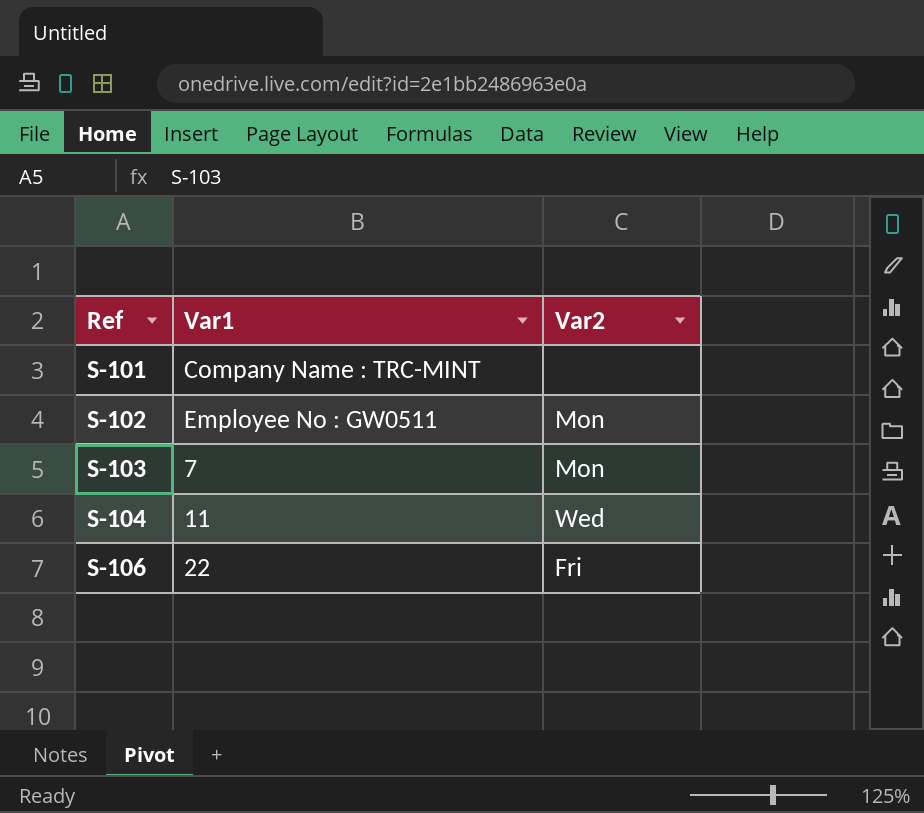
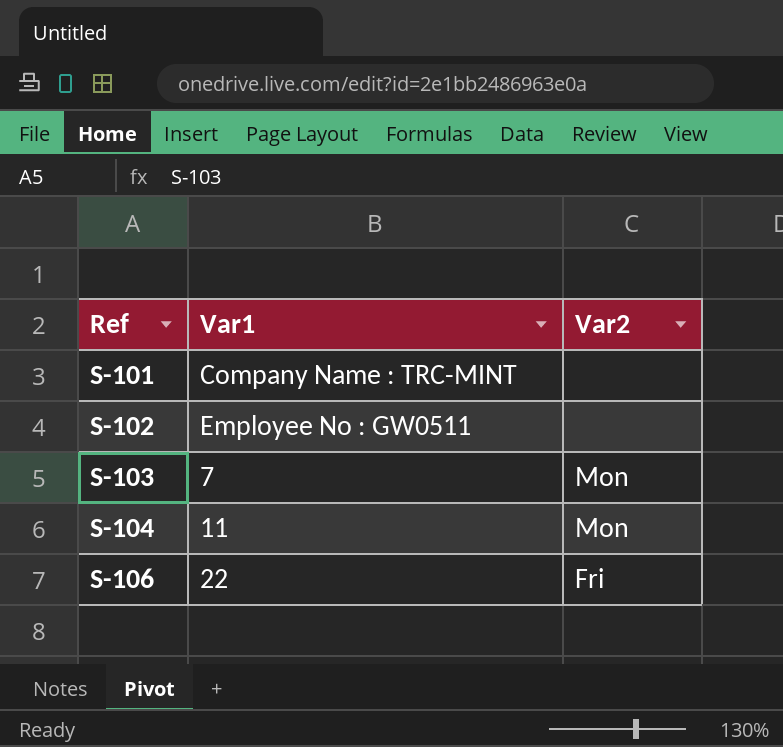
S-102 | Var2: Mon -> none
S-104 | Var2: Wed -> Mon

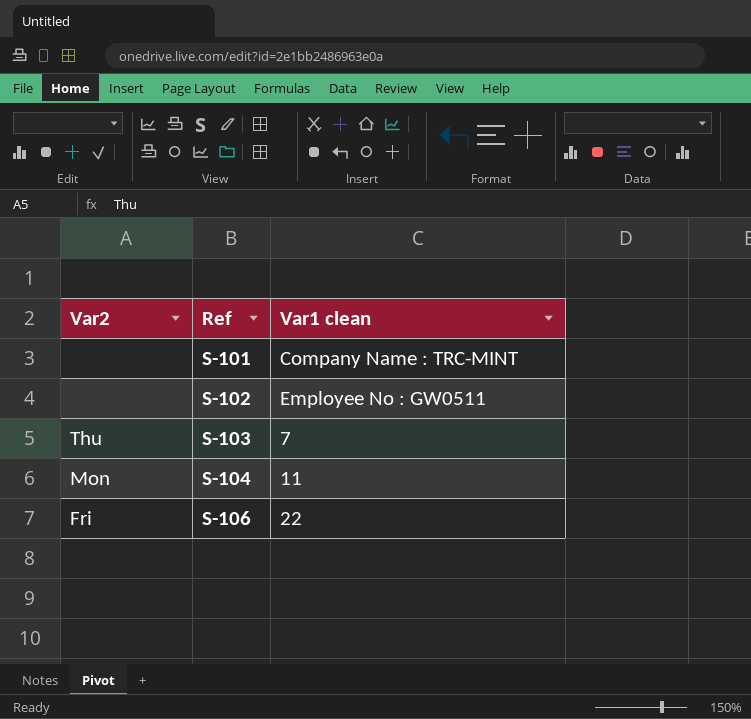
column Var2 | position: 3 -> 1
column name: Var1 -> Var1 clean
S-103 | Var2: Mon -> Thu

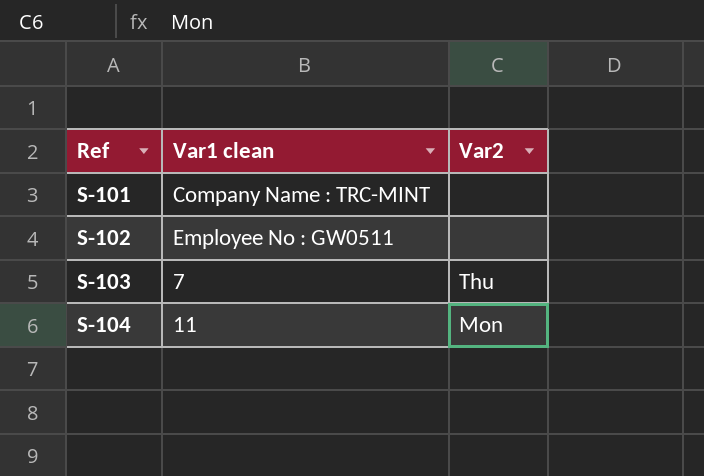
column Var2 | position: 1 -> 3
row S-106: Fri | 22 -> none

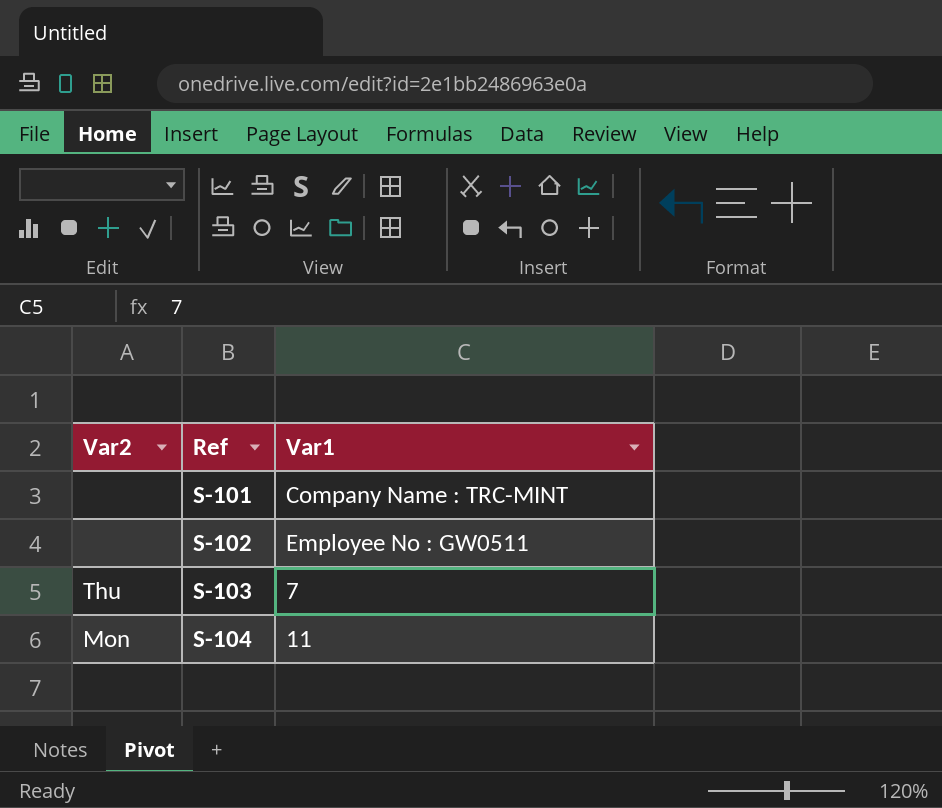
column Var2 | position: 3 -> 1
column name: Var1 clean -> Var1

